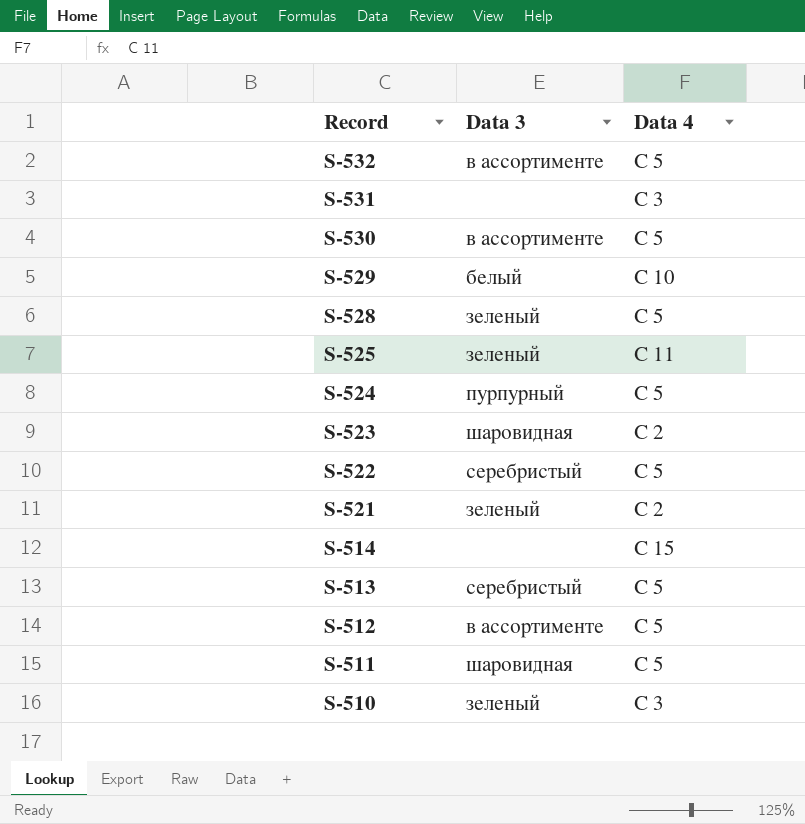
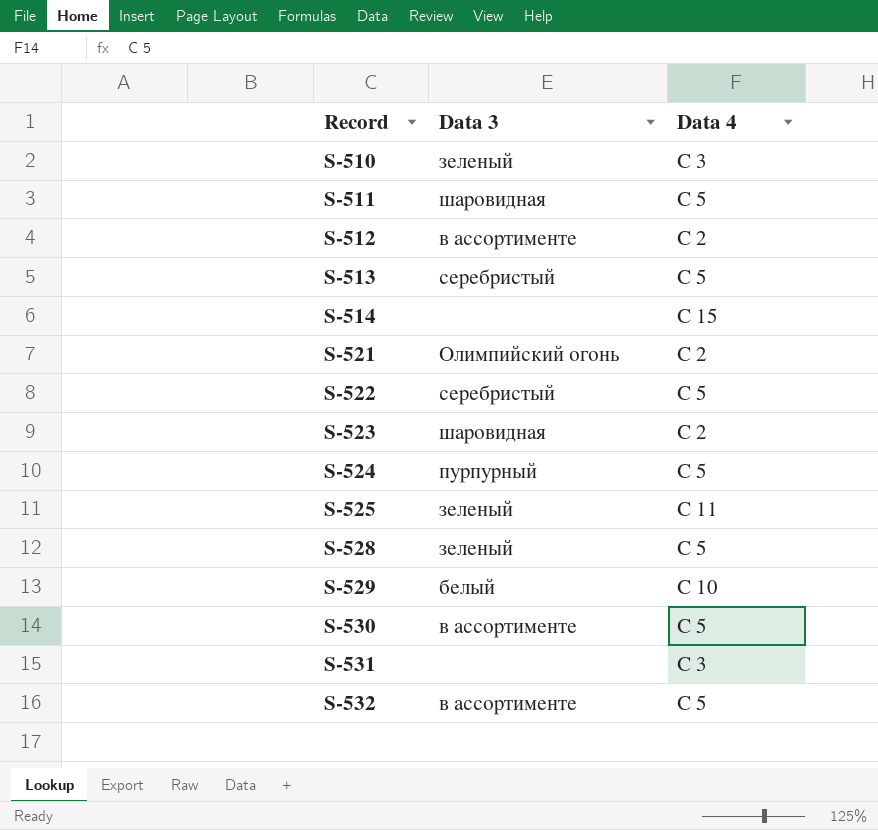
row order: Record descending -> Record ascending
S-512 | Data 4: С 5 -> С 2
S-521 | Data 3: зеленый -> Олимпийский огонь

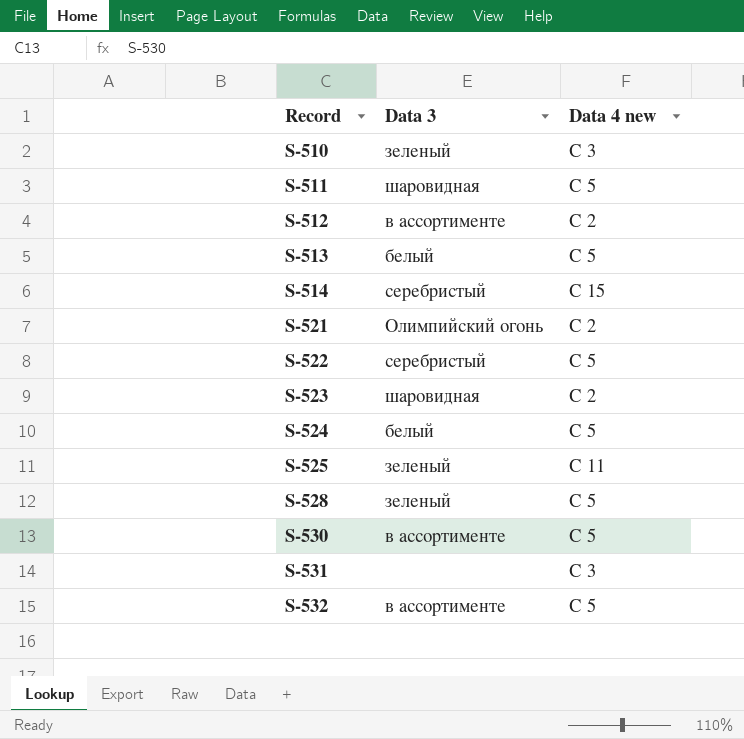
column name: Data 4 -> Data 4 new
row S-529: белый | С 10 -> none
S-513 | Data 3: серебристый -> белый
S-514 | Data 3: none -> серебристый
S-524 | Data 3: пурпурный -> белый

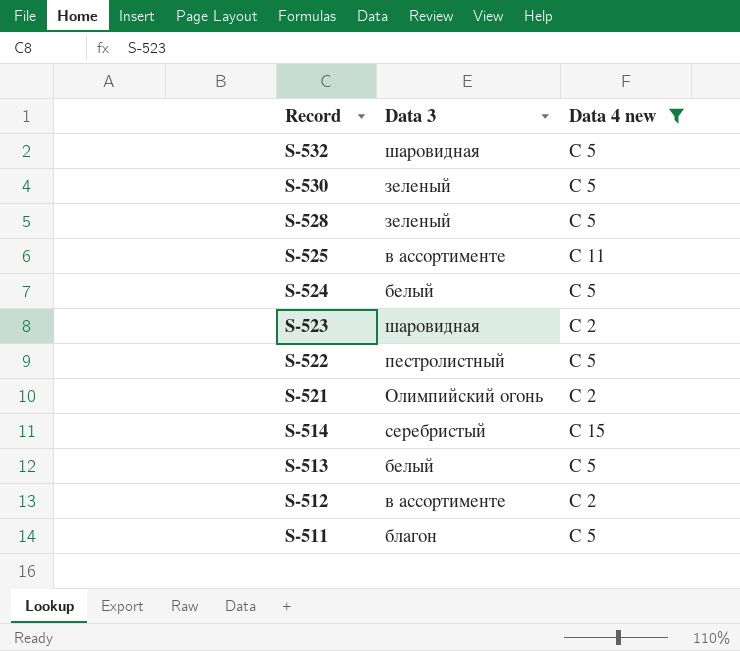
filter: none -> Data 4 new != С 3
row order: Record ascending -> Record descending
S-532 | Data 3: в ассортименте -> шаровидная
S-530 | Data 3: в ассортименте -> зеленый
S-525 | Data 3: зеленый -> в ассортименте
S-522 | Data 3: серебристый -> пестролистный
S-511 | Data 3: шаровидная -> благон

